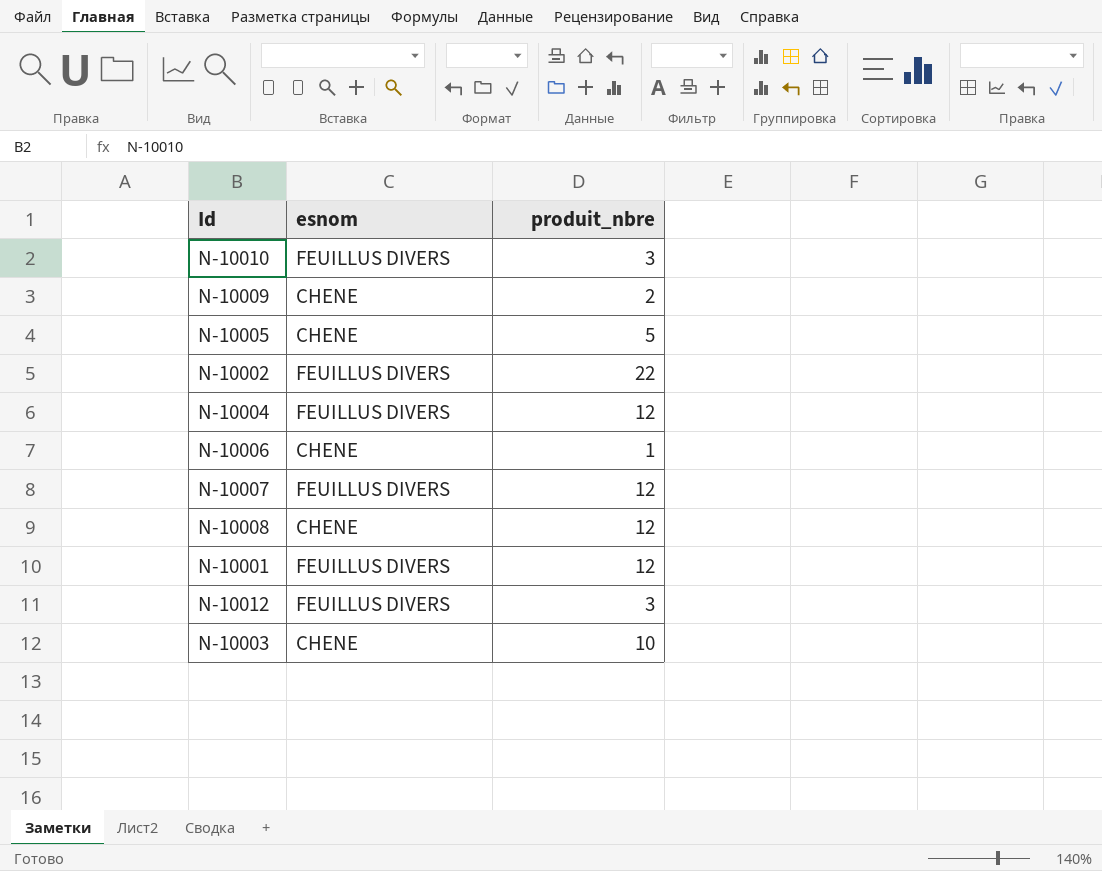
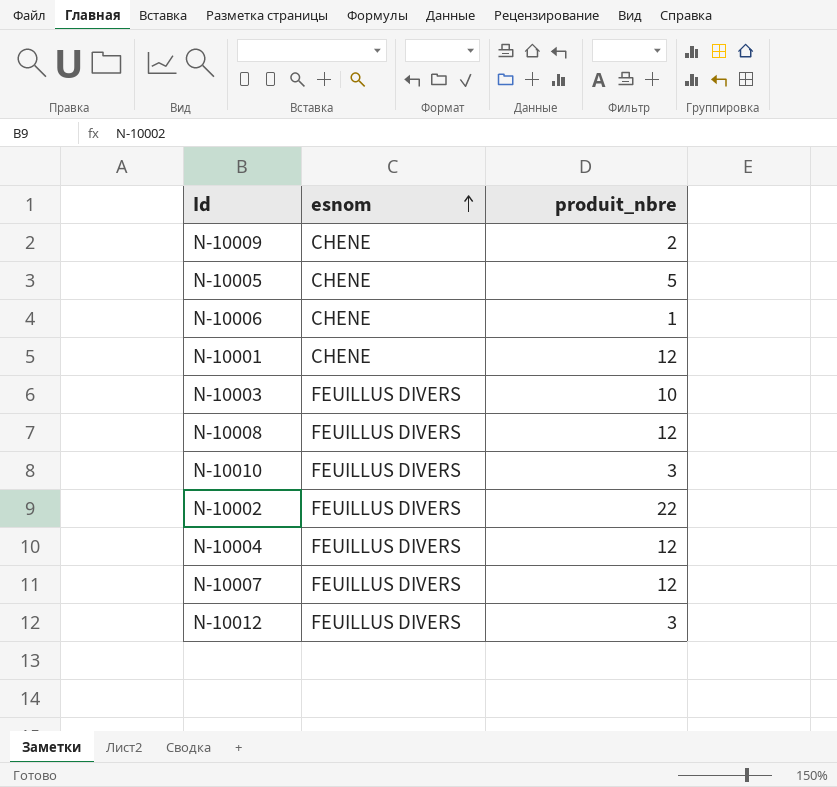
row order: none -> esnom ascending
N-10001 | esnom: FEUILLUS DIVERS -> CHENE
N-10003 | esnom: CHENE -> FEUILLUS DIVERS
N-10008 | esnom: CHENE -> FEUILLUS DIVERS

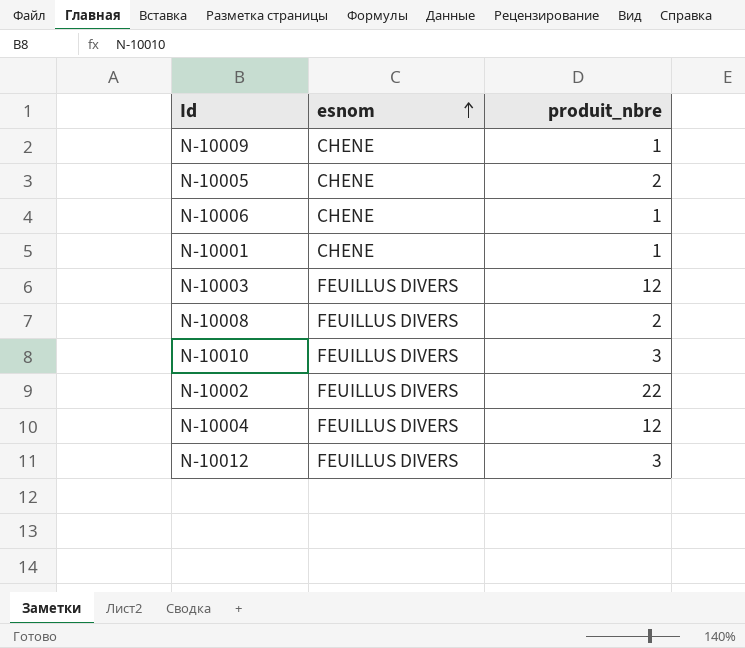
row N-10007: FEUILLUS DIVERS | 12 -> none
N-10009 | produit_nbre: 2 -> 1
N-10005 | produit_nbre: 5 -> 2
N-10001 | produit_nbre: 12 -> 1
N-10003 | produit_nbre: 10 -> 12
N-10008 | produit_nbre: 12 -> 2

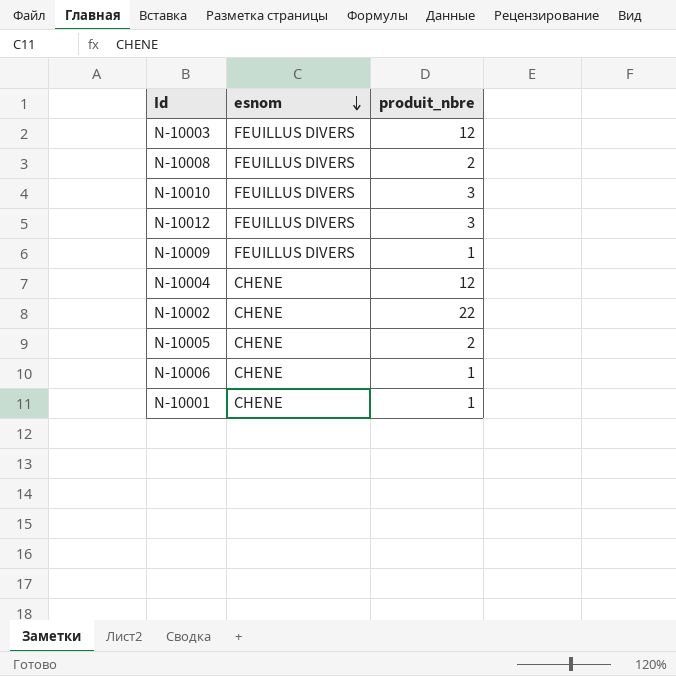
row order: esnom ascending -> esnom descending
N-10009 | esnom: CHENE -> FEUILLUS DIVERS
N-10004 | esnom: FEUILLUS DIVERS -> CHENE
N-10002 | esnom: FEUILLUS DIVERS -> CHENE

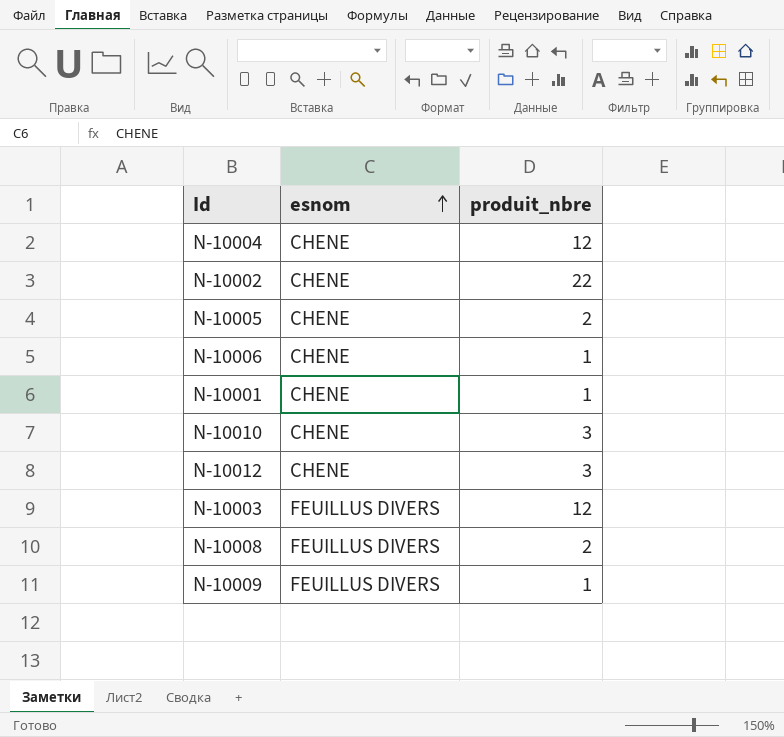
row order: esnom descending -> esnom ascending
N-10010 | esnom: FEUILLUS DIVERS -> CHENE
N-10012 | esnom: FEUILLUS DIVERS -> CHENE

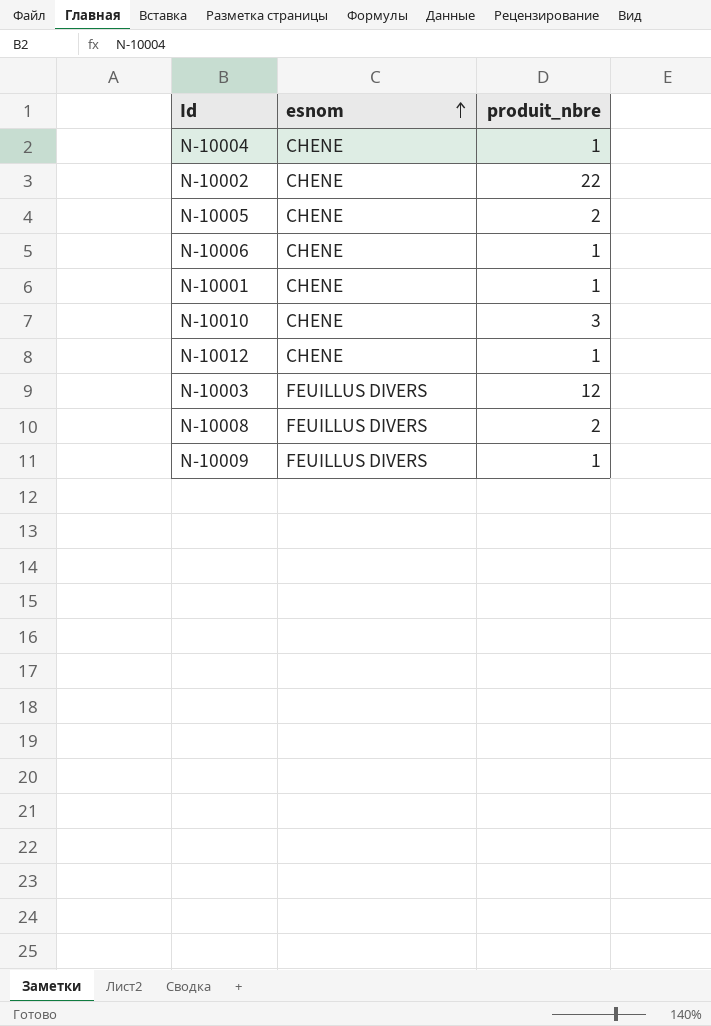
N-10004 | produit_nbre: 12 -> 1
N-10012 | produit_nbre: 3 -> 1

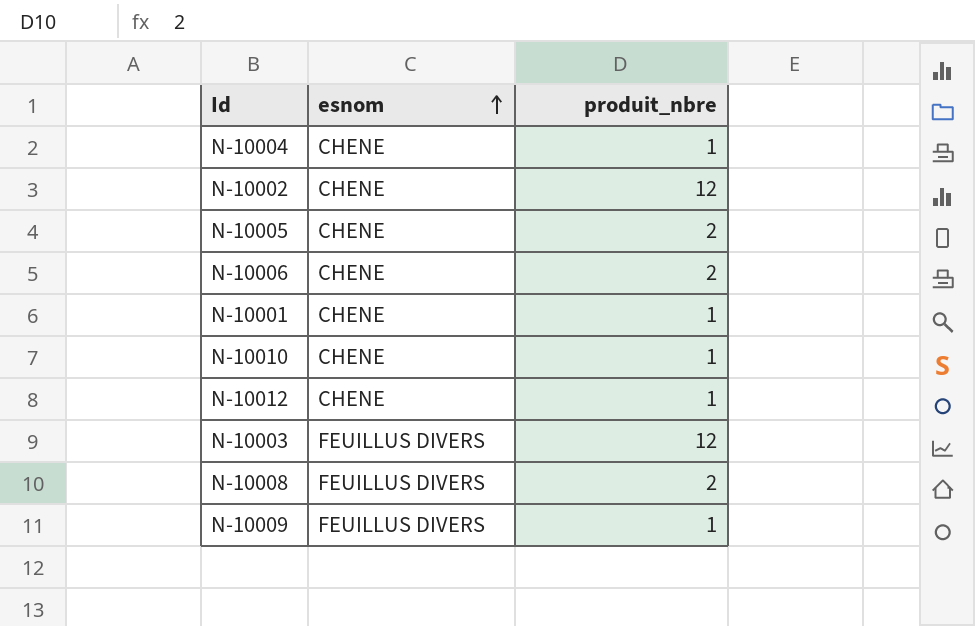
N-10002 | produit_nbre: 22 -> 12
N-10006 | produit_nbre: 1 -> 2
N-10010 | produit_nbre: 3 -> 1

